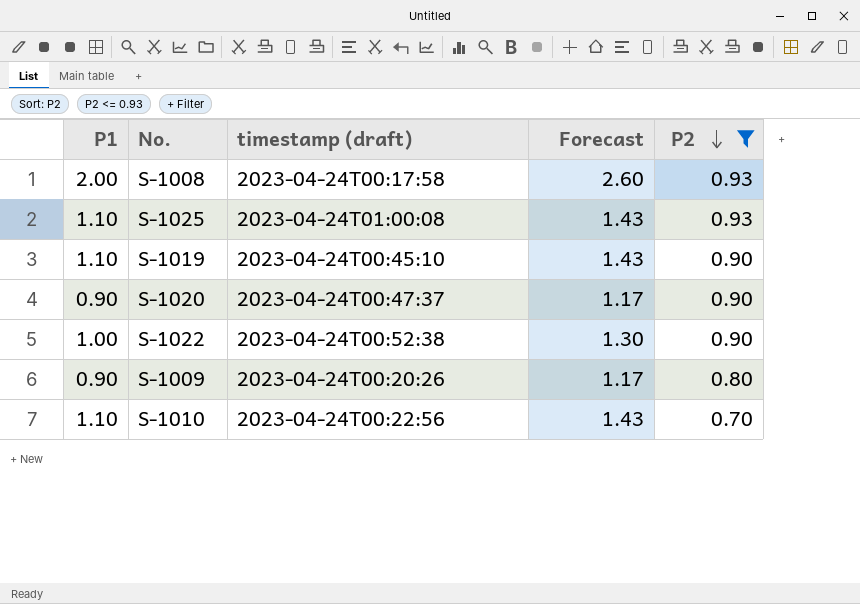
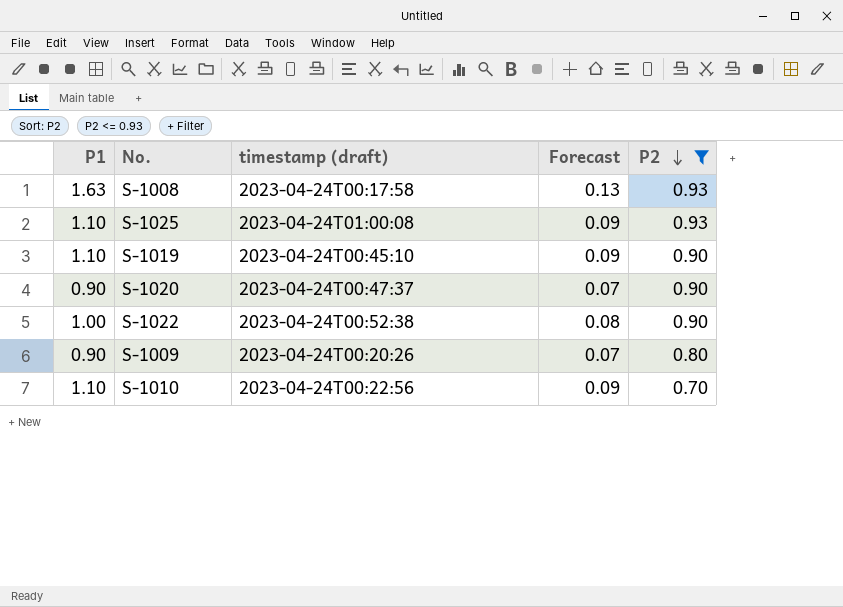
column Forecast | formula: [P1] * 1.3 -> [P1] * 0.08
S-1008 | P1: 2.00 -> 1.63

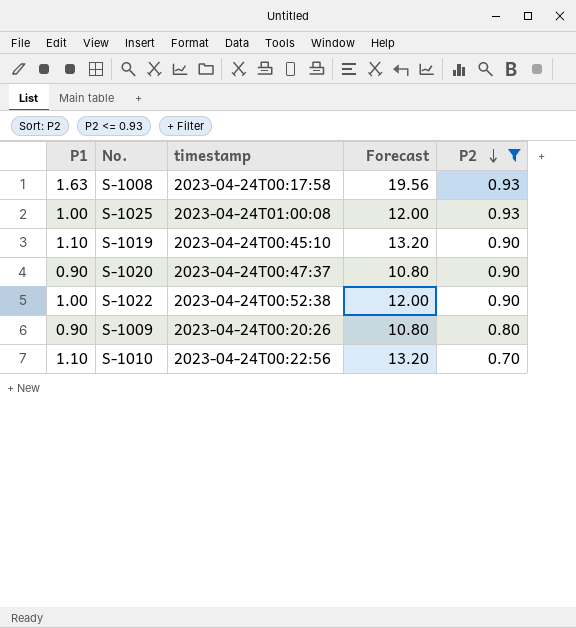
column name: timestamp (draft) -> timestamp
column Forecast | formula: [P1] * 0.08 -> [P1] * 12
S-1025 | P1: 1.10 -> 1.00

